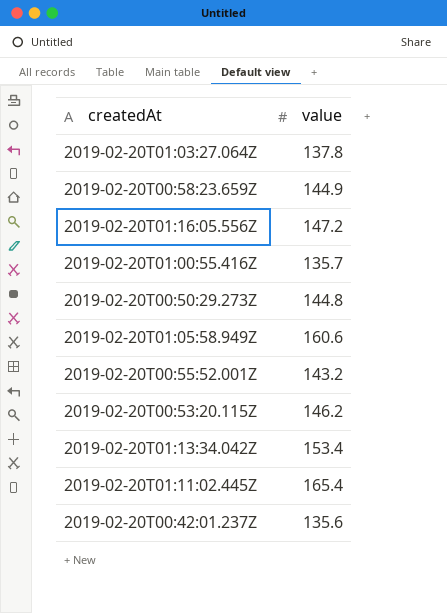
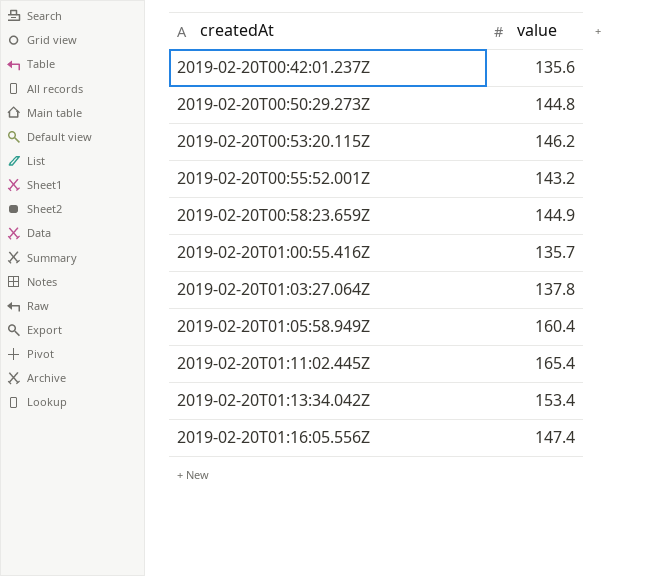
row order: none -> createdAt ascending
2019-02-20T01:05:58.949Z | value: 160.6 -> 160.4
2019-02-20T01:16:05.556Z | value: 147.2 -> 147.4

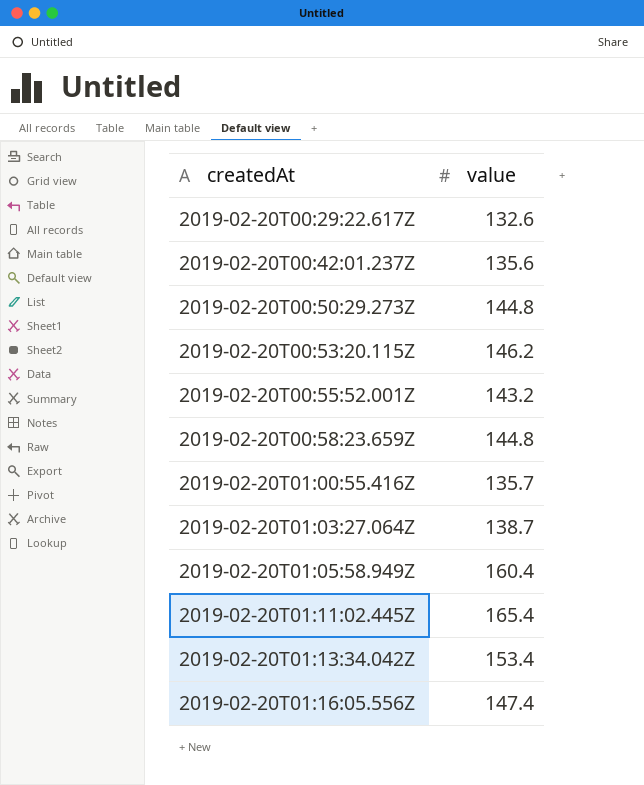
row 2019-02-20T00:29:22.617Z: none -> 132.6
2019-02-20T00:58:23.659Z | value: 144.9 -> 144.8
2019-02-20T01:03:27.064Z | value: 137.8 -> 138.7

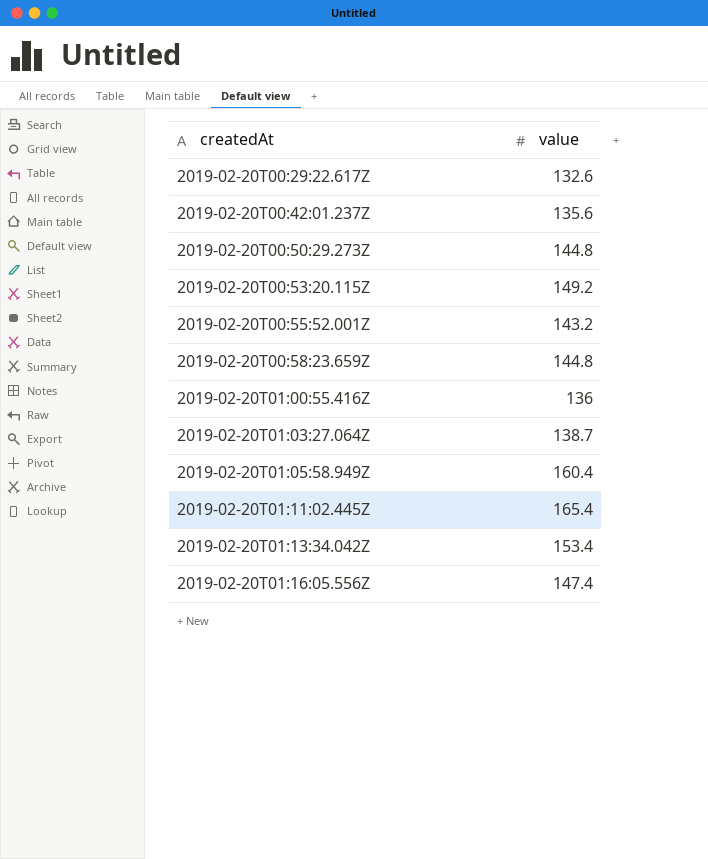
2019-02-20T00:53:20.115Z | value: 146.2 -> 149.2
2019-02-20T01:00:55.416Z | value: 135.7 -> 136

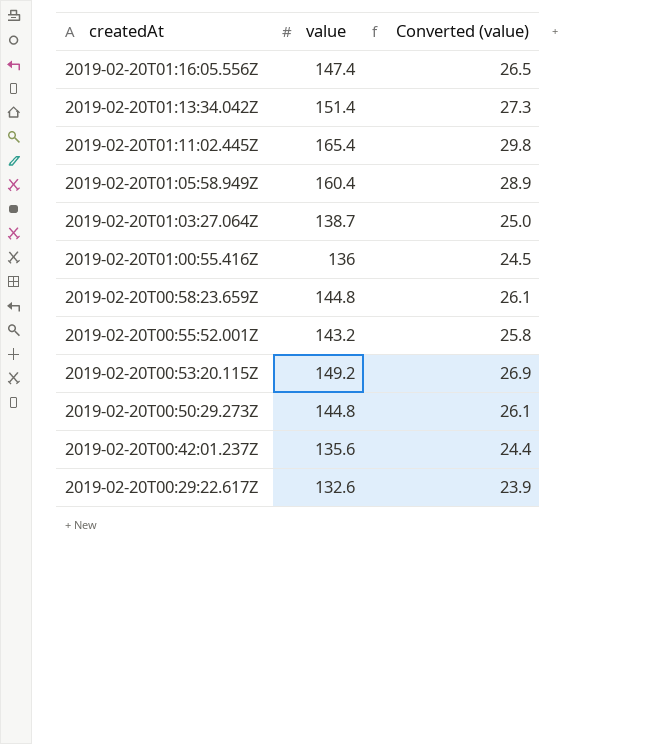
row order: createdAt ascending -> createdAt descending
column Converted (value) | formula: none -> [value] * 0.18
2019-02-20T01:13:34.042Z | value: 153.4 -> 151.4

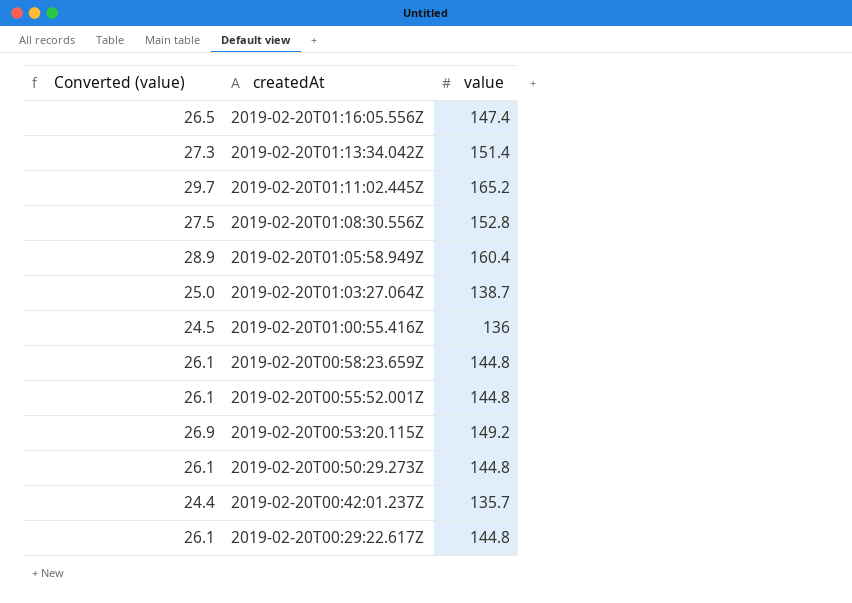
column Converted (value) | position: 3 -> 1
2019-02-20T01:11:02.445Z | Converted (value): 29.8 -> 29.7
2019-02-20T01:11:02.445Z | value: 165.4 -> 165.2
row 2019-02-20T01:08:30.556Z: none -> 27.5 | 152.8
2019-02-20T00:55:52.001Z | Converted (value): 25.8 -> 26.1
2019-02-20T00:55:52.001Z | value: 143.2 -> 144.8
2019-02-20T00:42:01.237Z | value: 135.6 -> 135.7
2019-02-20T00:29:22.617Z | Converted (value): 23.9 -> 26.1
2019-02-20T00:29:22.617Z | value: 132.6 -> 144.8

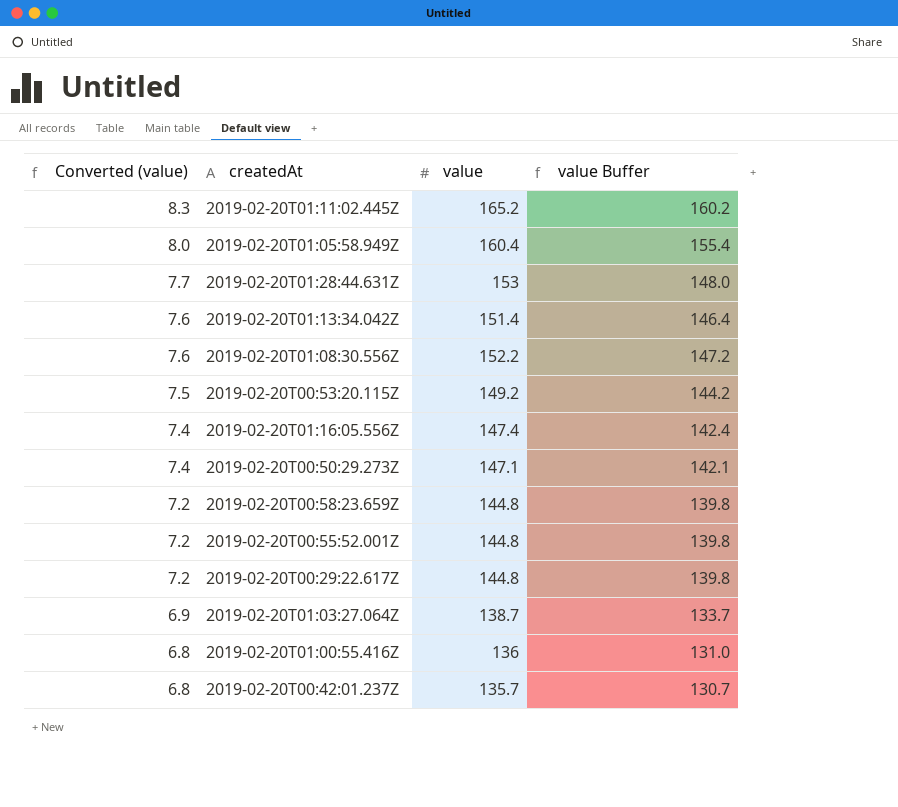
row order: createdAt descending -> Converted (value) descending
column Converted (value) | formula: [value] * 0.18 -> [value] * 0.05
column value Buffer | formula: none -> [value] - 5
row 2019-02-20T01:28:44.631Z: none -> 7.7 | 153 | 148.0
2019-02-20T01:08:30.556Z | value: 152.8 -> 152.2
2019-02-20T00:50:29.273Z | value: 144.8 -> 147.1

